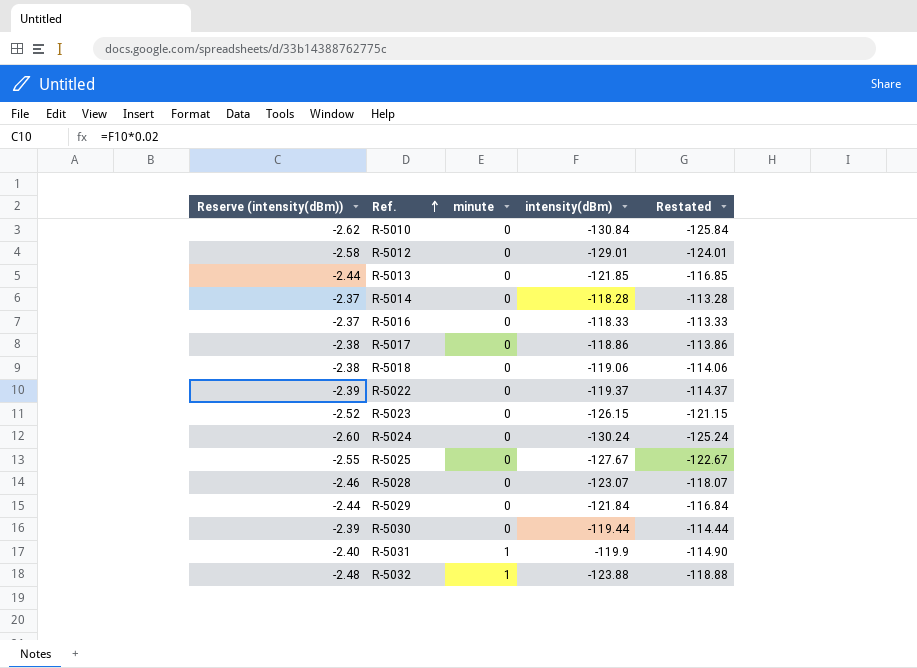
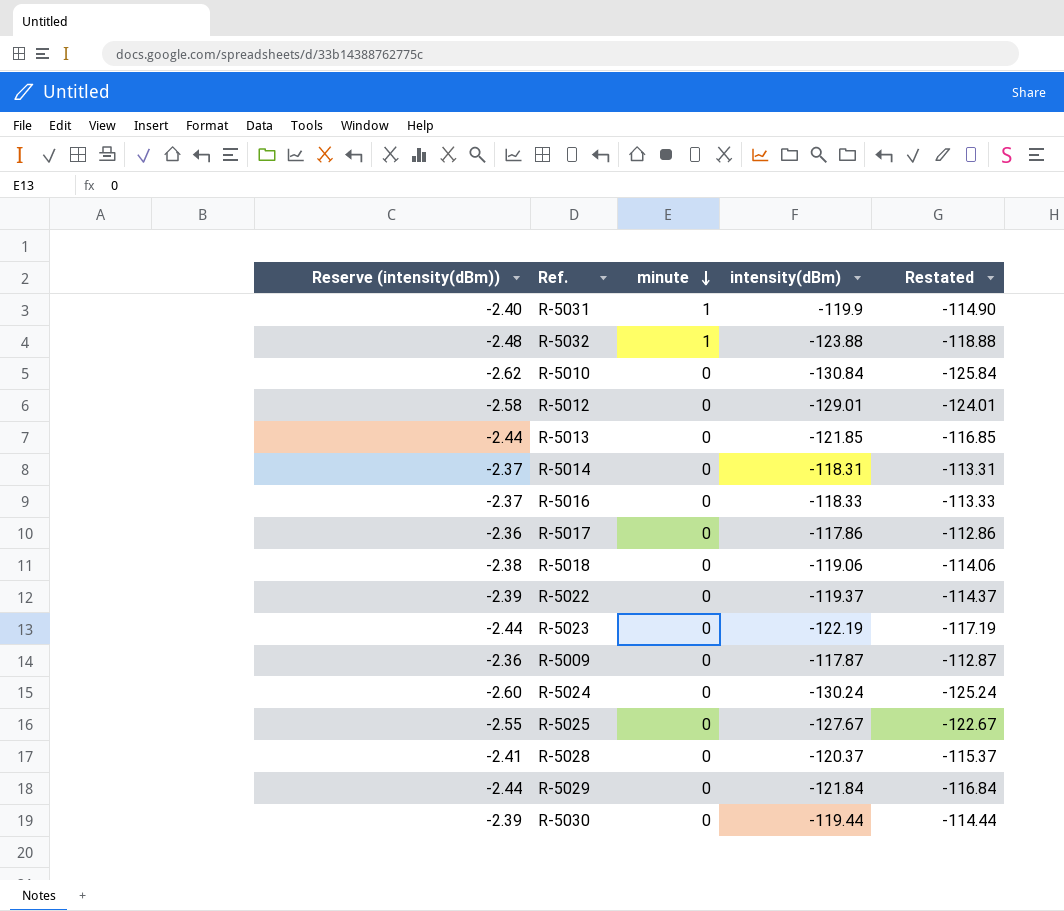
row order: Ref. ascending -> minute descending
R-5014 | intensity(dBm): -118.28 -> -118.31
R-5014 | Restated: -113.28 -> -113.31
R-5017 | Reserve (intensity(dBm)): -2.38 -> -2.36
R-5017 | intensity(dBm): -118.86 -> -117.86
R-5017 | Restated: -113.86 -> -112.86
R-5023 | Reserve (intensity(dBm)): -2.52 -> -2.44
R-5023 | intensity(dBm): -126.15 -> -122.19
R-5023 | Restated: -121.15 -> -117.19
row R-5009: none -> -2.36 | 0 | -117.87 | -112.87
R-5028 | Reserve (intensity(dBm)): -2.46 -> -2.41
R-5028 | intensity(dBm): -123.07 -> -120.37
R-5028 | Restated: -118.07 -> -115.37

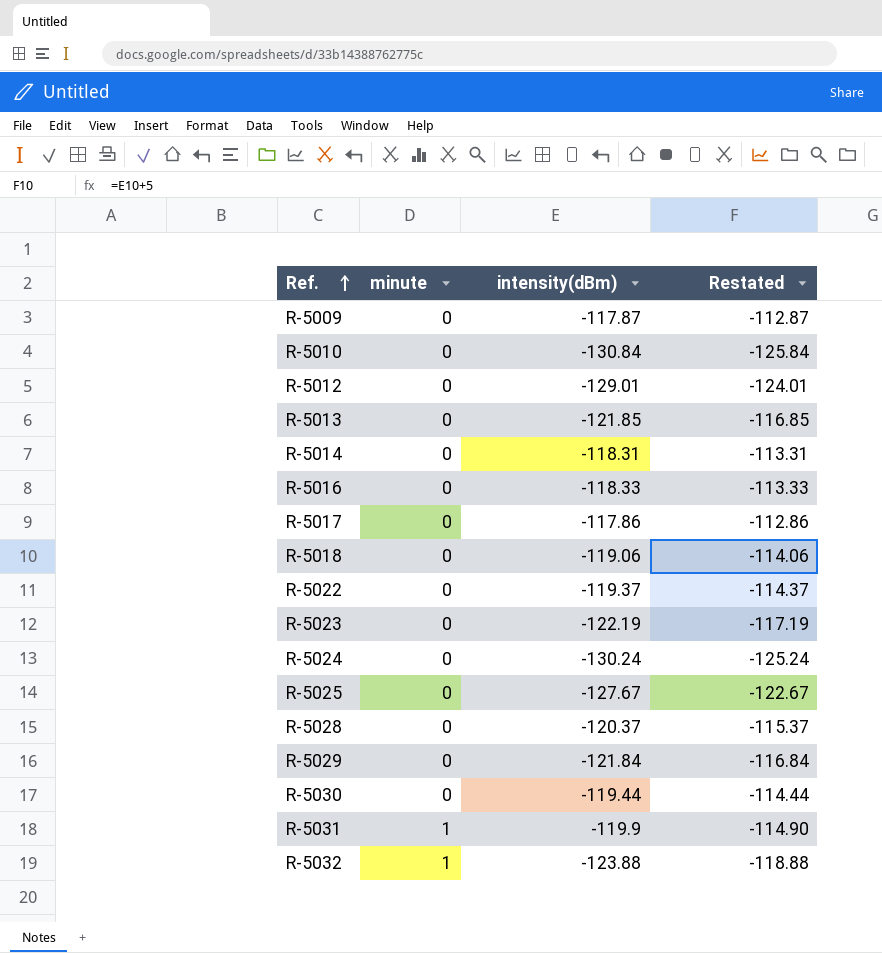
row order: minute descending -> Ref. ascending
column Reserve (intensity(dBm)) | formula: [intensity(dBm)] * 0.02 -> none

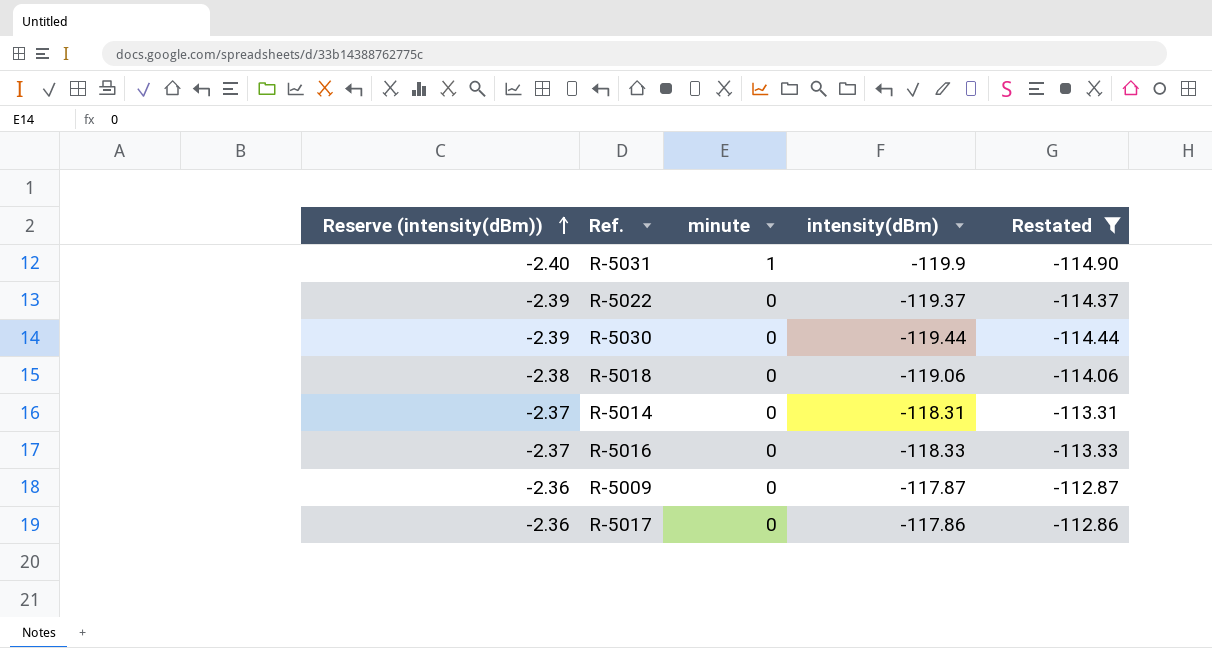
filter: none -> Restated >= -114.90
row order: Ref. ascending -> Reserve (intensity(dBm)) ascending
column Reserve (intensity(dBm)) | formula: none -> [intensity(dBm)] * 0.02

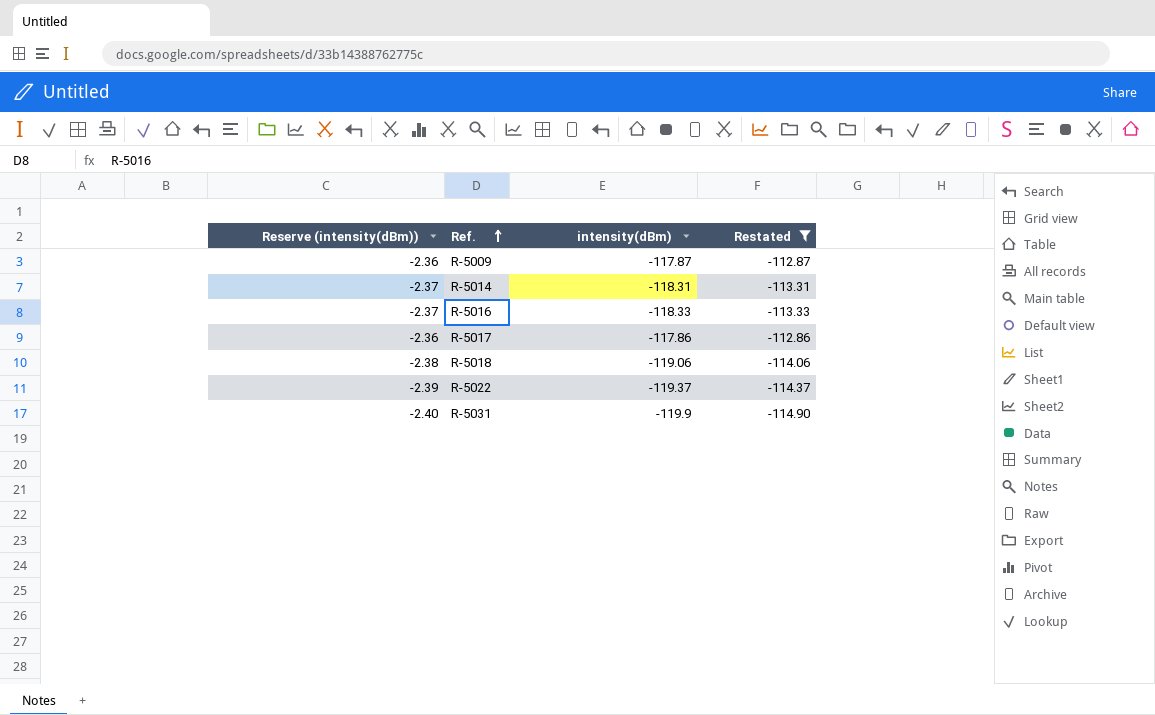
row order: Reserve (intensity(dBm)) ascending -> Ref. ascending
column minute | position: 3 -> none
row R-5030: -2.39 | 0 | -119.44 | -114.44 -> none

